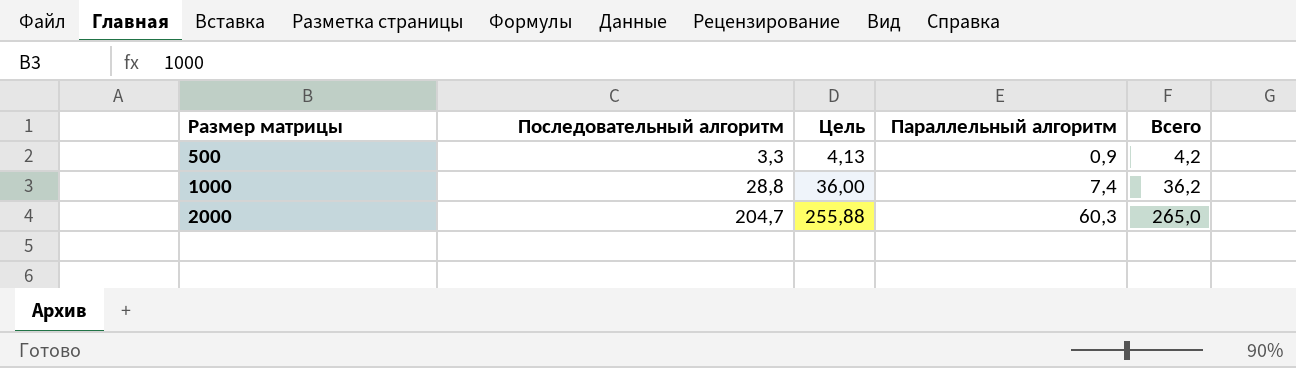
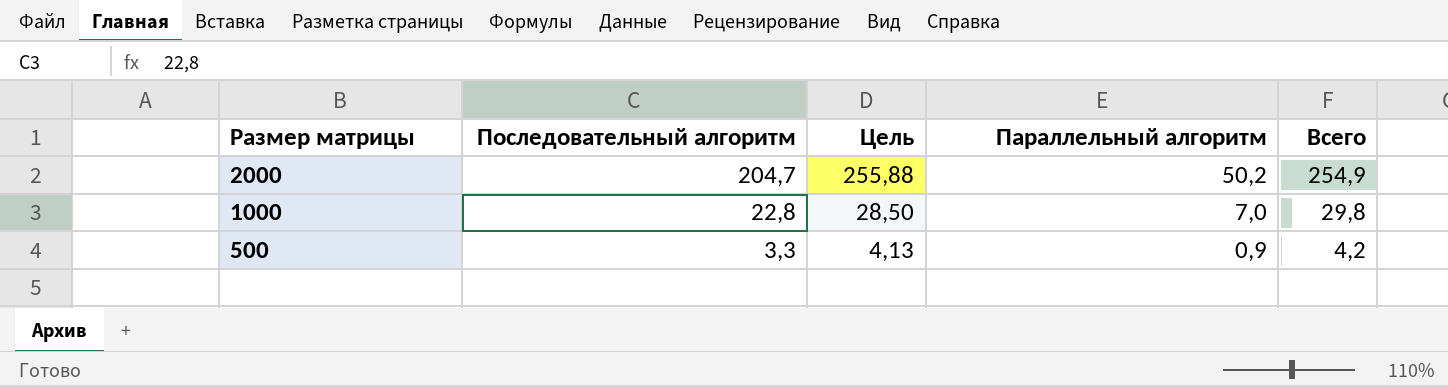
row order: Размер матрицы ascending -> Размер матрицы descending
2000 | Параллельный алгоритм: 60,3 -> 50,2
2000 | Всего: 265,0 -> 254,9
1000 | Последовательный алгоритм: 28,8 -> 22,8
1000 | Цель: 36,00 -> 28,50
1000 | Параллельный алгоритм: 7,4 -> 7,0
1000 | Всего: 36,2 -> 29,8

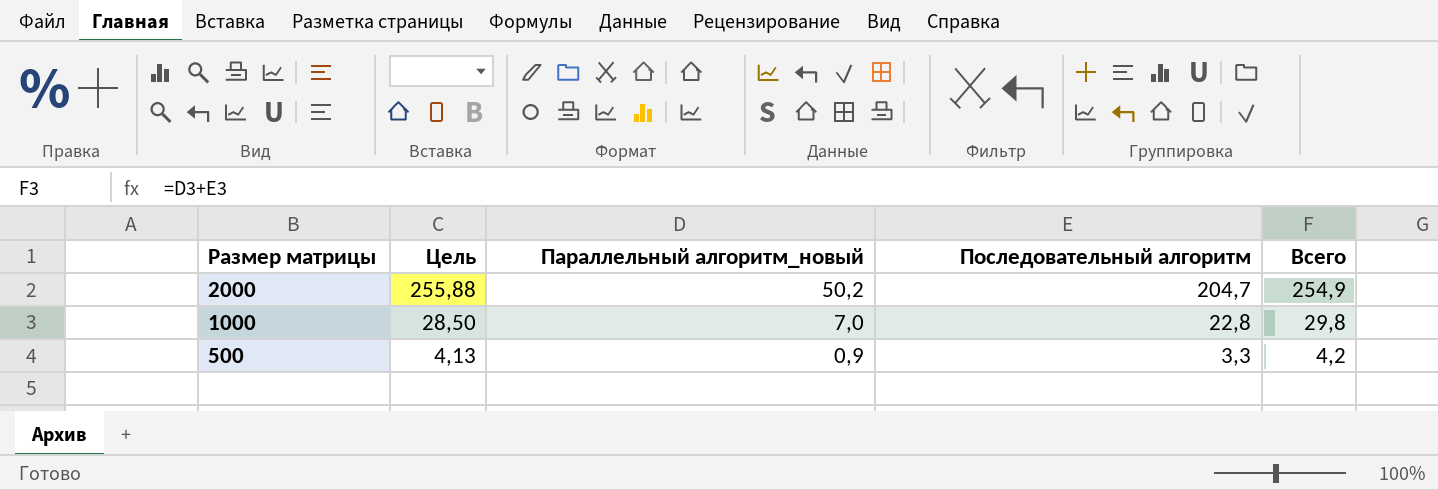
column name: Параллельный алгоритм -> Параллельный алгоритм_новый
column Последовательный алгоритм | position: 2 -> 4

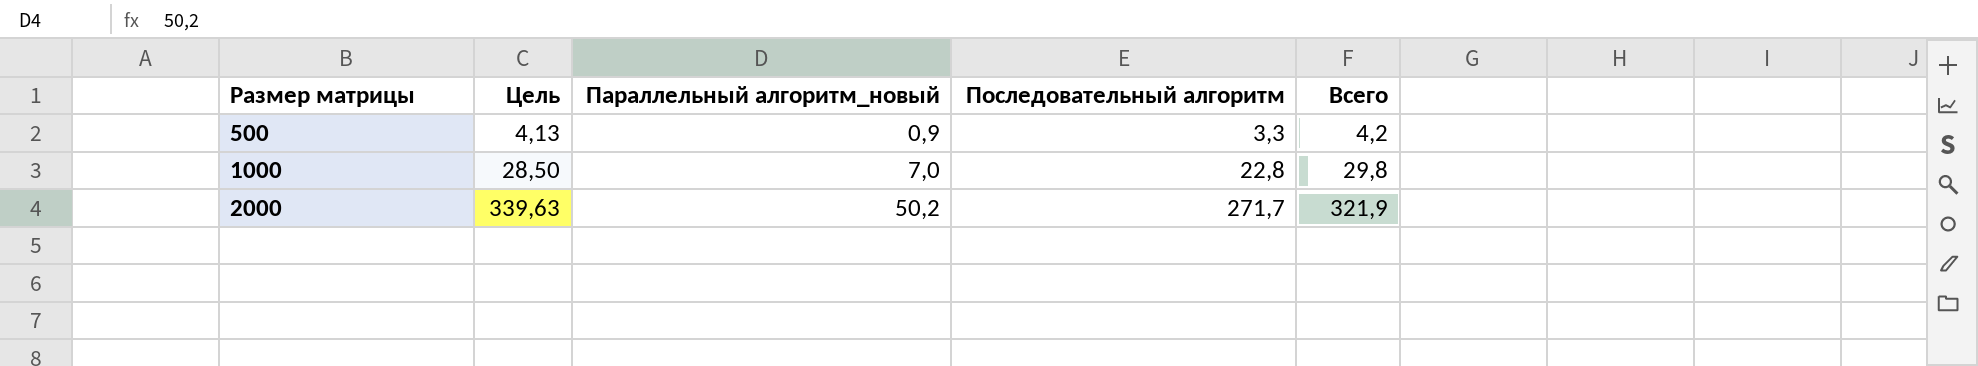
row order: Размер матрицы descending -> Размер матрицы ascending
2000 | Цель: 255,88 -> 339,63
2000 | Последовательный алгоритм: 204,7 -> 271,7
2000 | Всего: 254,9 -> 321,9

